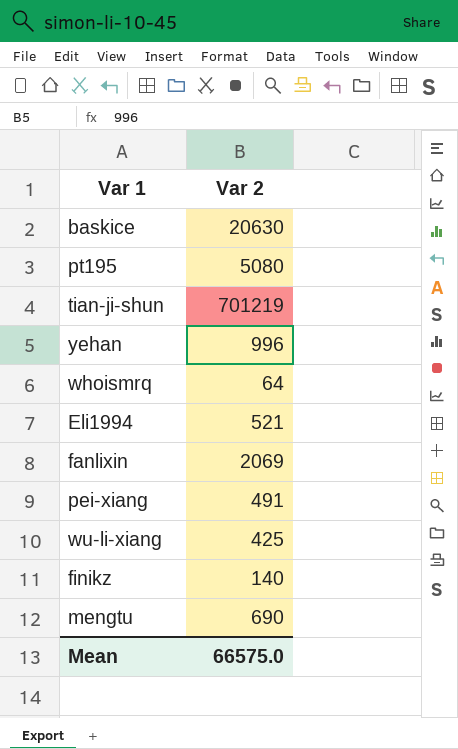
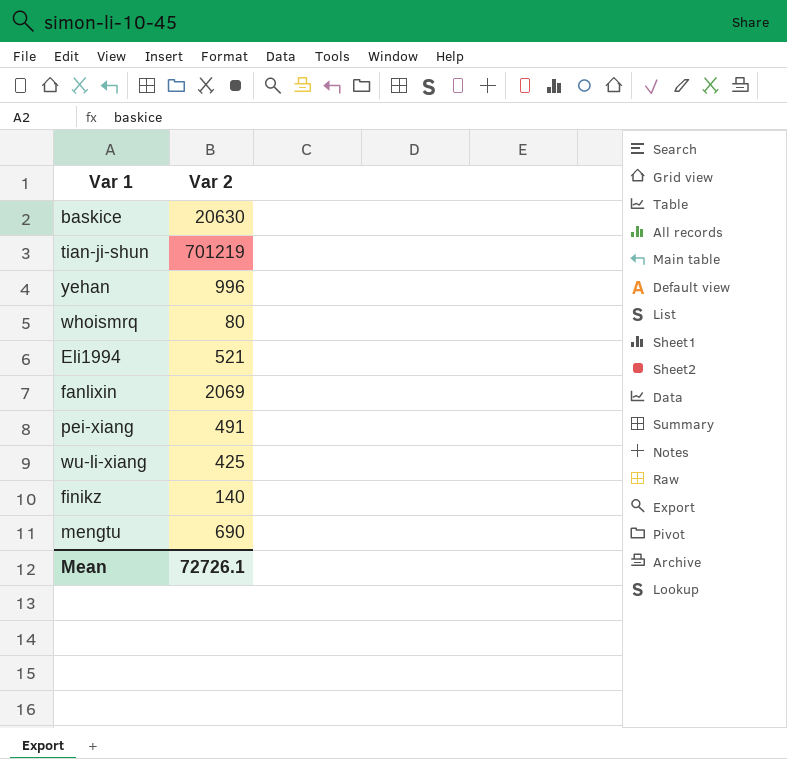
row pt195: 5080 -> none
whoismrq | Var 2: 64 -> 80
Mean | Var 2: 66575.0 -> 72726.1

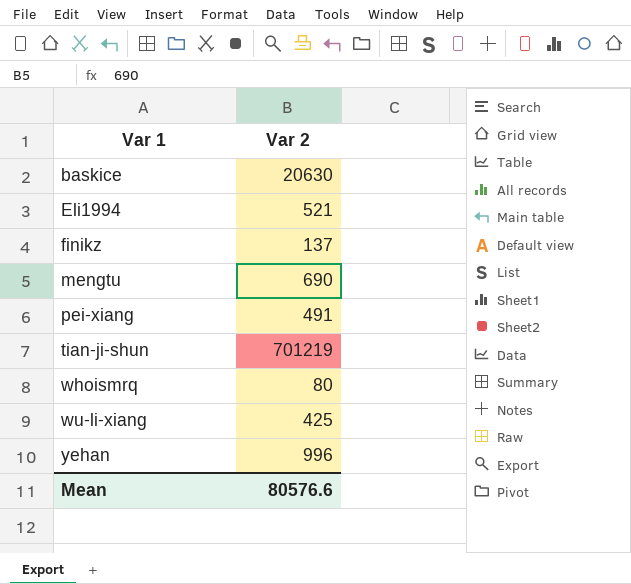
row order: none -> Var 1 ascending
row fanlixin: 2069 -> none
finikz | Var 2: 140 -> 137
Mean | Var 2: 72726.1 -> 80576.6

